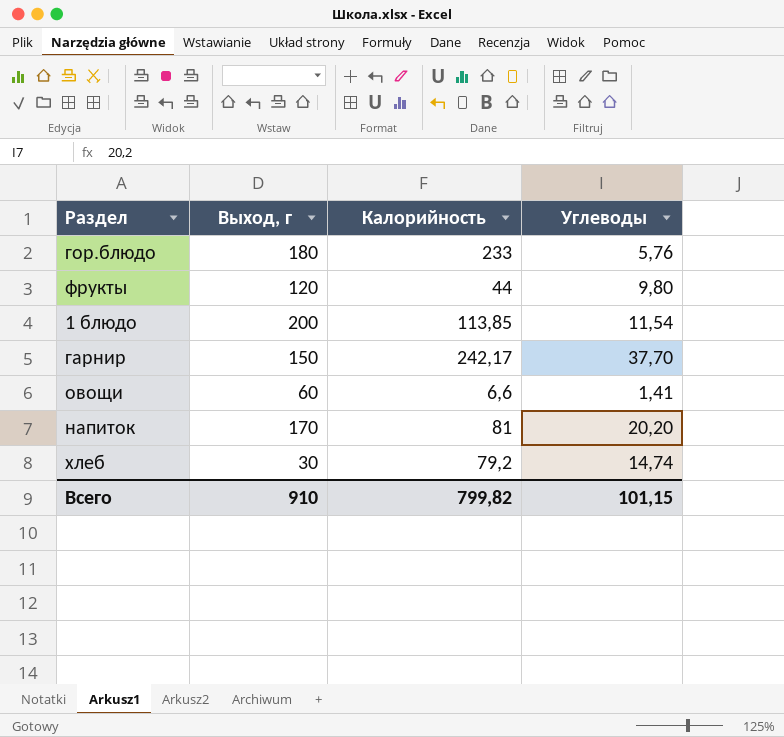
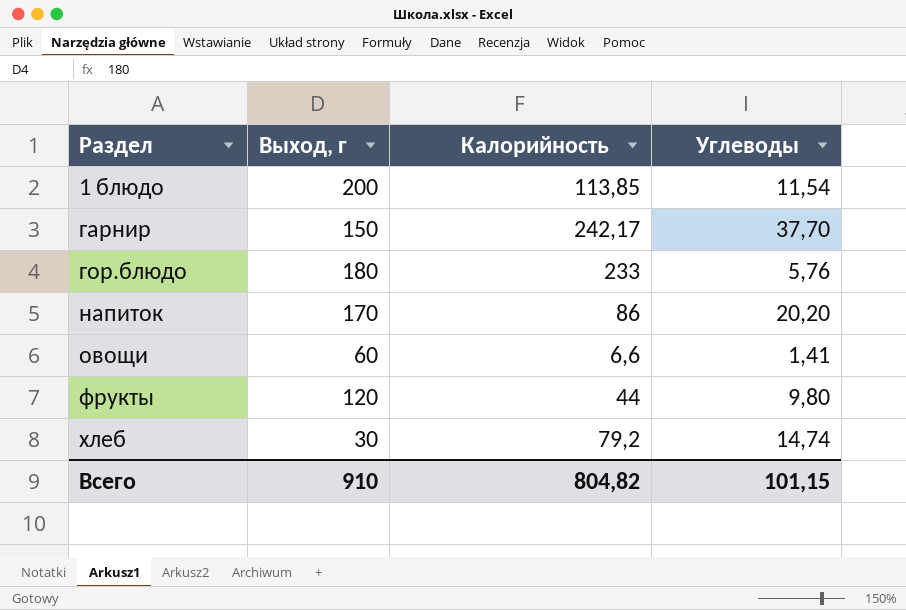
row order: none -> Раздел ascending
напиток | Калорийность: 81 -> 86
Всего | Калорийность: 799,82 -> 804,82

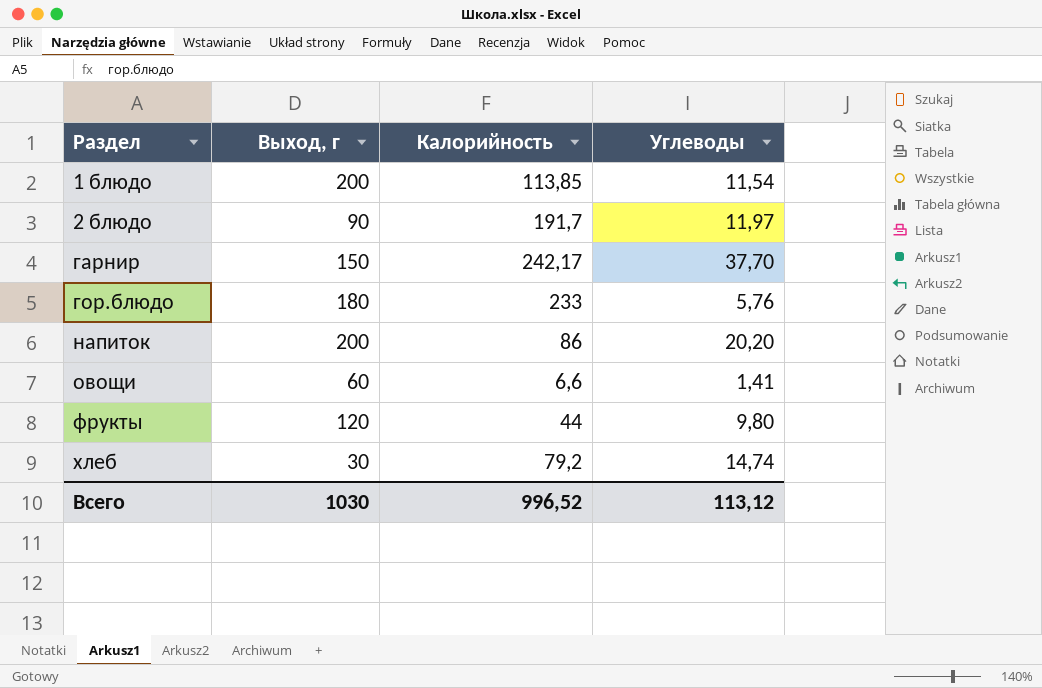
row 2 блюдо: none -> 90 | 191,7 | 11,97
напиток | Выход, г: 170 -> 200
Всего | Выход, г: 910 -> 1030
Всего | Калорийность: 804,82 -> 996,52
Всего | Углеводы: 101,15 -> 113,12

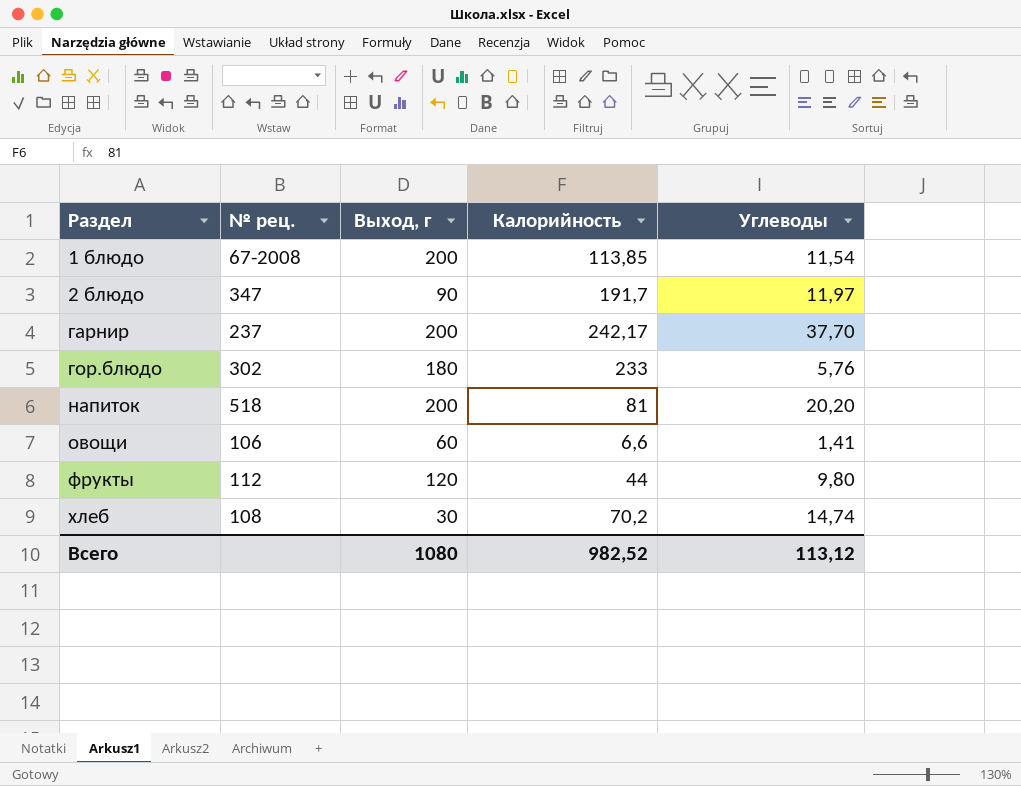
column № рец. | position: none -> 2
гарнир | Выход, г: 150 -> 200
напиток | Калорийность: 86 -> 81
хлеб | Калорийность: 79,2 -> 70,2
Всего | Выход, г: 1030 -> 1080
Всего | Калорийность: 996,52 -> 982,52

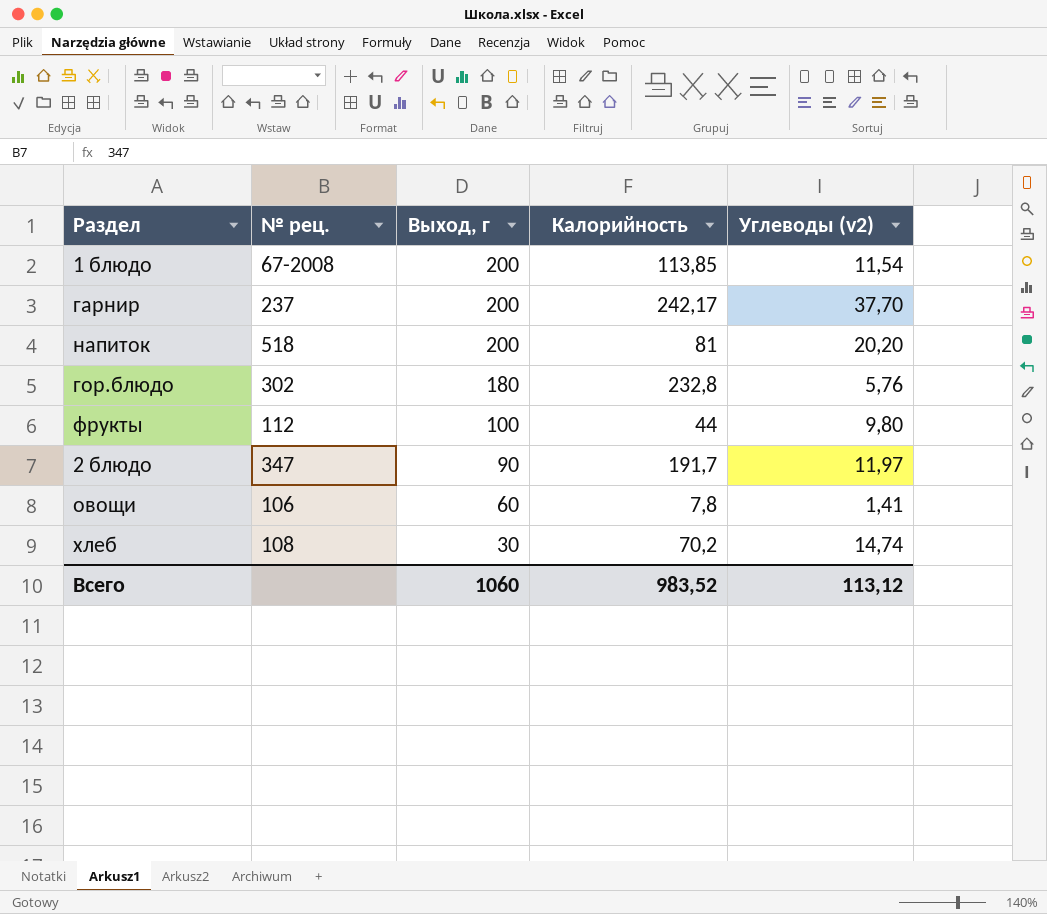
row order: Раздел ascending -> Выход, г descending
column name: Углеводы -> Углеводы (v2)
гор.блюдо | Калорийность: 233 -> 232,8
фрукты | Выход, г: 120 -> 100
овощи | Калорийность: 6,6 -> 7,8
Всего | Выход, г: 1080 -> 1060
Всего | Калорийность: 982,52 -> 983,52

